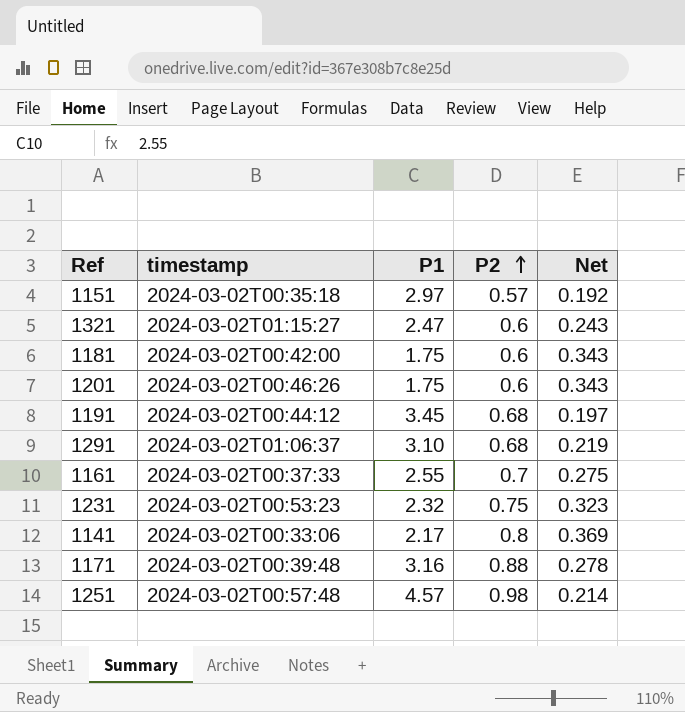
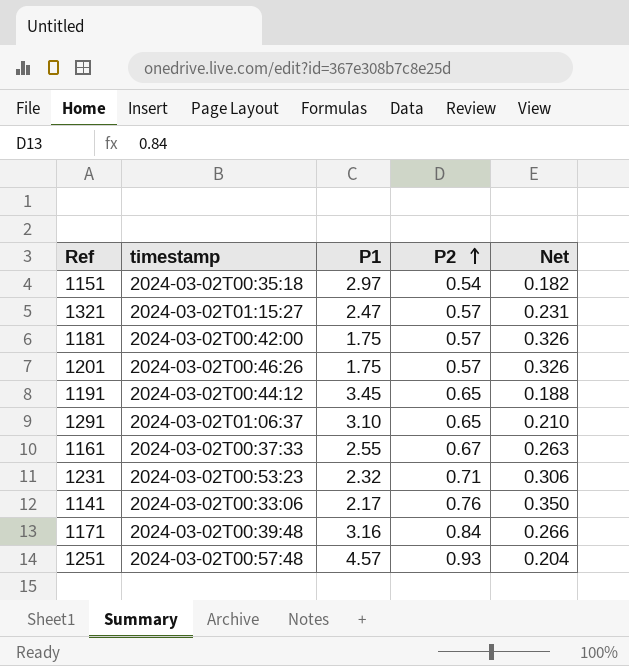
1151 | P2: 0.57 -> 0.54
1151 | Net: 0.192 -> 0.182
1321 | P2: 0.6 -> 0.57
1321 | Net: 0.243 -> 0.231
1181 | P2: 0.6 -> 0.57
1181 | Net: 0.343 -> 0.326
1201 | P2: 0.6 -> 0.57
1201 | Net: 0.343 -> 0.326
1191 | P2: 0.68 -> 0.65
1191 | Net: 0.197 -> 0.188
1291 | P2: 0.68 -> 0.65
1291 | Net: 0.219 -> 0.210
1161 | P2: 0.7 -> 0.67
1161 | Net: 0.275 -> 0.263
1231 | P2: 0.75 -> 0.71
1231 | Net: 0.323 -> 0.306
1141 | P2: 0.8 -> 0.76
1141 | Net: 0.369 -> 0.350
1171 | P2: 0.88 -> 0.84
1171 | Net: 0.278 -> 0.266
1251 | P2: 0.98 -> 0.93
1251 | Net: 0.214 -> 0.204

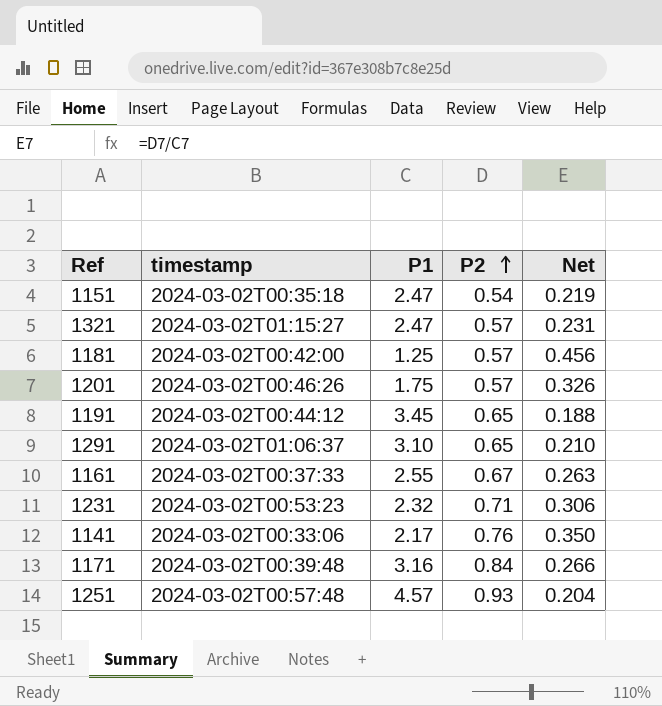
1151 | P1: 2.97 -> 2.47
1151 | Net: 0.182 -> 0.219
1181 | P1: 1.75 -> 1.25
1181 | Net: 0.326 -> 0.456

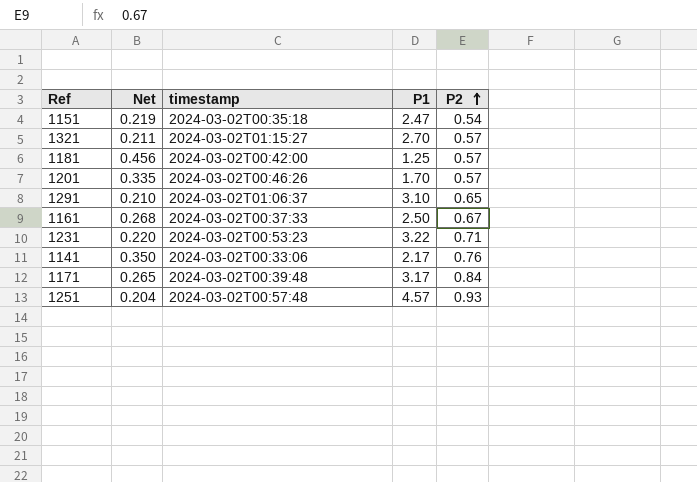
column Net | position: 5 -> 2
row 1191: 2024-03-02T00:44:12 | 3.45 | 0.65 | 0.188 -> none
1321 | Net: 0.231 -> 0.211
1321 | P1: 2.47 -> 2.70
1201 | Net: 0.326 -> 0.335
1201 | P1: 1.75 -> 1.70
1161 | Net: 0.263 -> 0.268
1161 | P1: 2.55 -> 2.50
1231 | Net: 0.306 -> 0.220
1231 | P1: 2.32 -> 3.22
1171 | Net: 0.266 -> 0.265
1171 | P1: 3.16 -> 3.17

